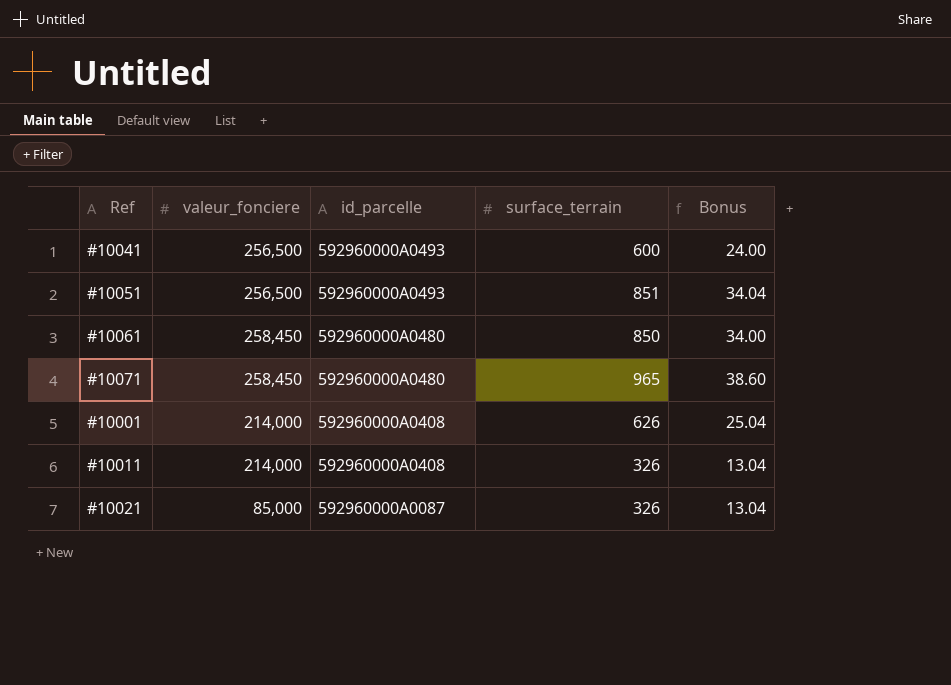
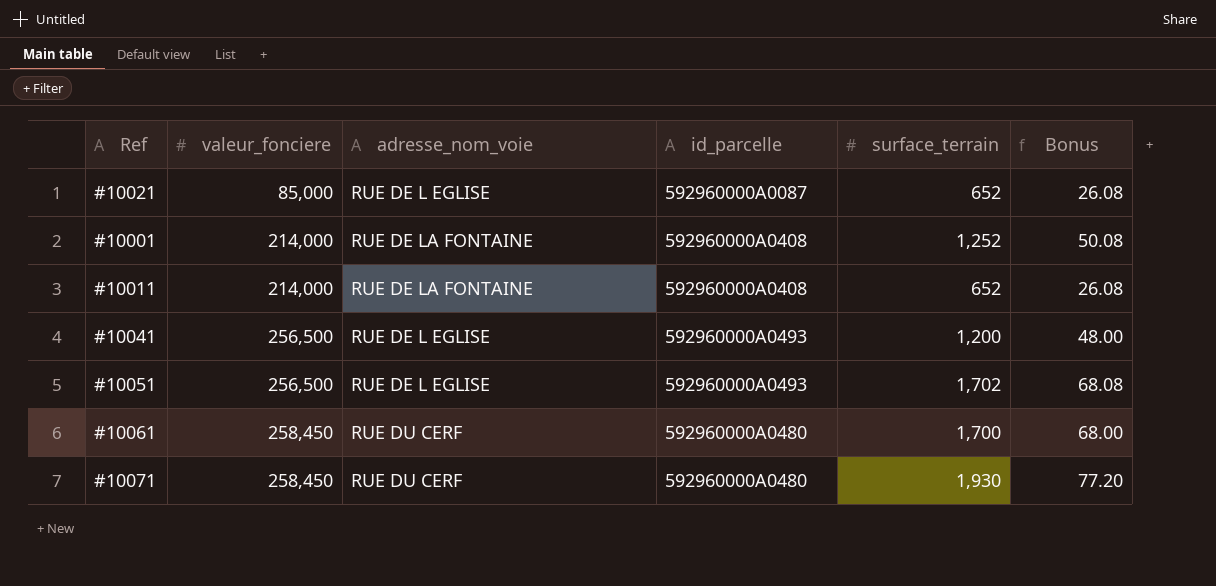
row order: id_parcelle descending -> valeur_fonciere ascending
column adresse_nom_voie | position: none -> 3
#10021 | surface_terrain: 326 -> 652
#10021 | Bonus: 13.04 -> 26.08
#10001 | surface_terrain: 626 -> 1,252
#10001 | Bonus: 25.04 -> 50.08
#10011 | surface_terrain: 326 -> 652
#10011 | Bonus: 13.04 -> 26.08
#10041 | surface_terrain: 600 -> 1,200
#10041 | Bonus: 24.00 -> 48.00
#10051 | surface_terrain: 851 -> 1,702
#10051 | Bonus: 34.04 -> 68.08
#10061 | surface_terrain: 850 -> 1,700
#10061 | Bonus: 34.00 -> 68.00
#10071 | surface_terrain: 965 -> 1,930
#10071 | Bonus: 38.60 -> 77.20

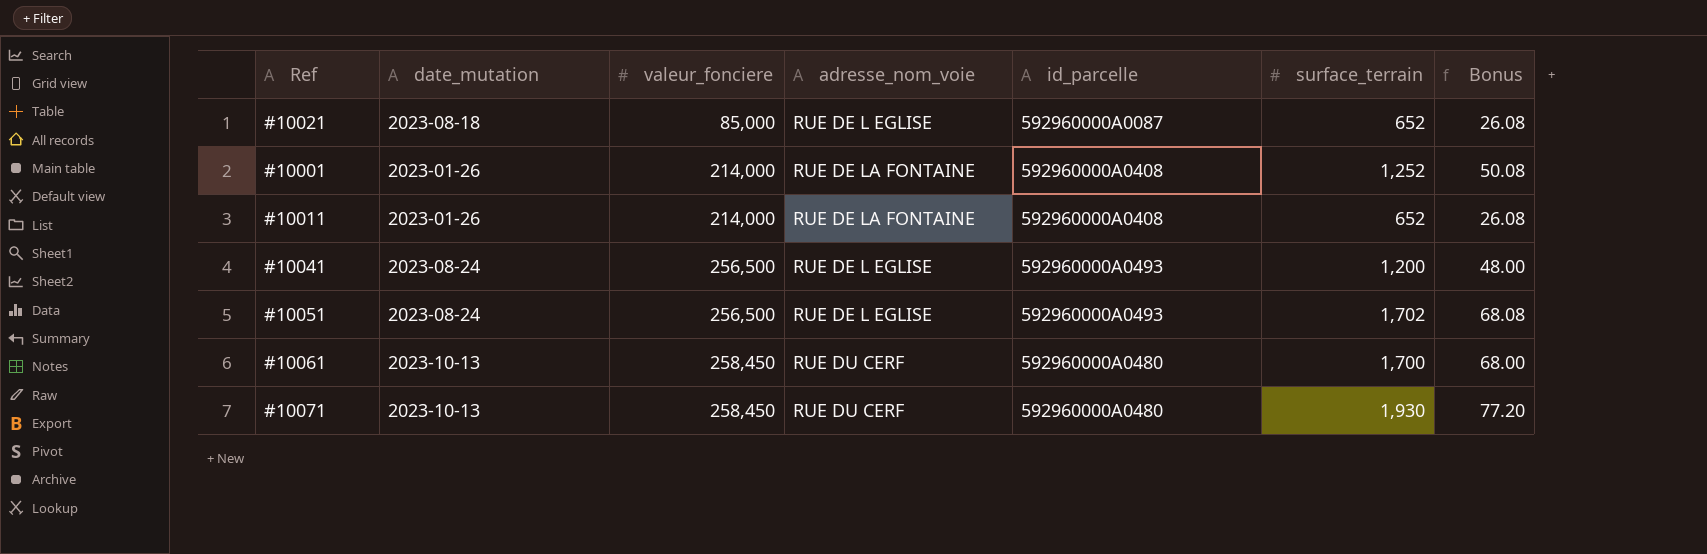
column date_mutation | position: none -> 2

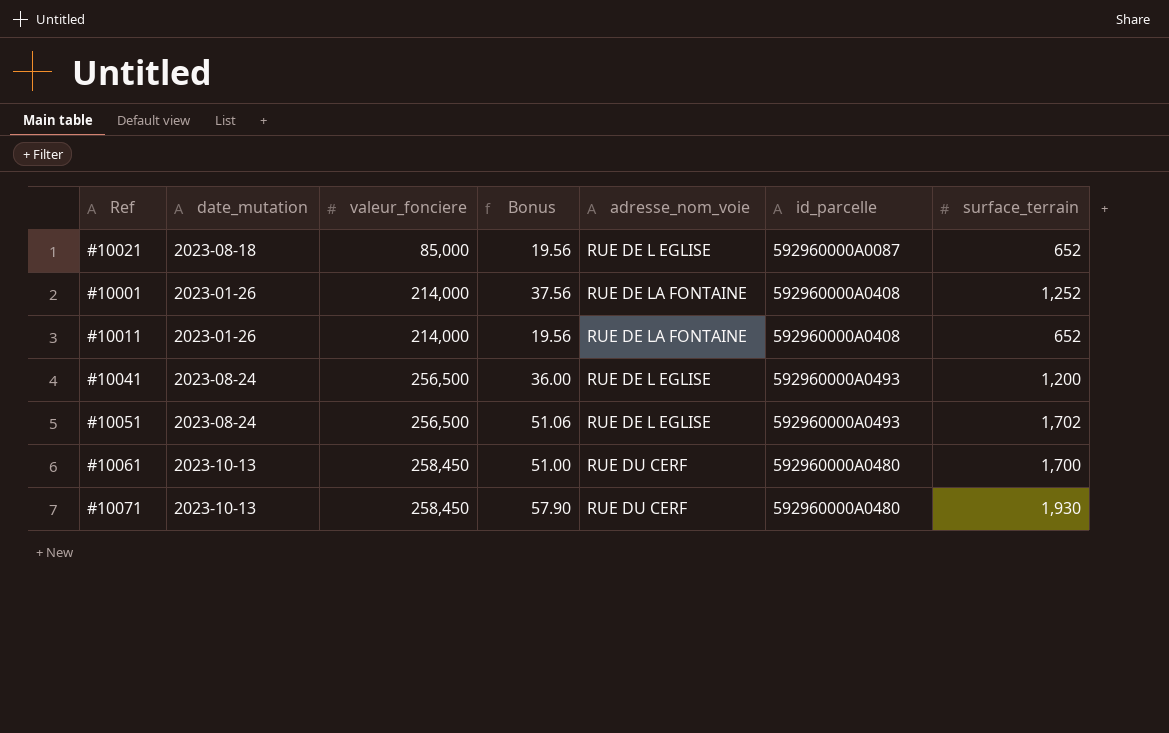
column Bonus | formula: [surface_terrain] * 0.04 -> [surface_terrain] * 0.03
column Bonus | position: 7 -> 4

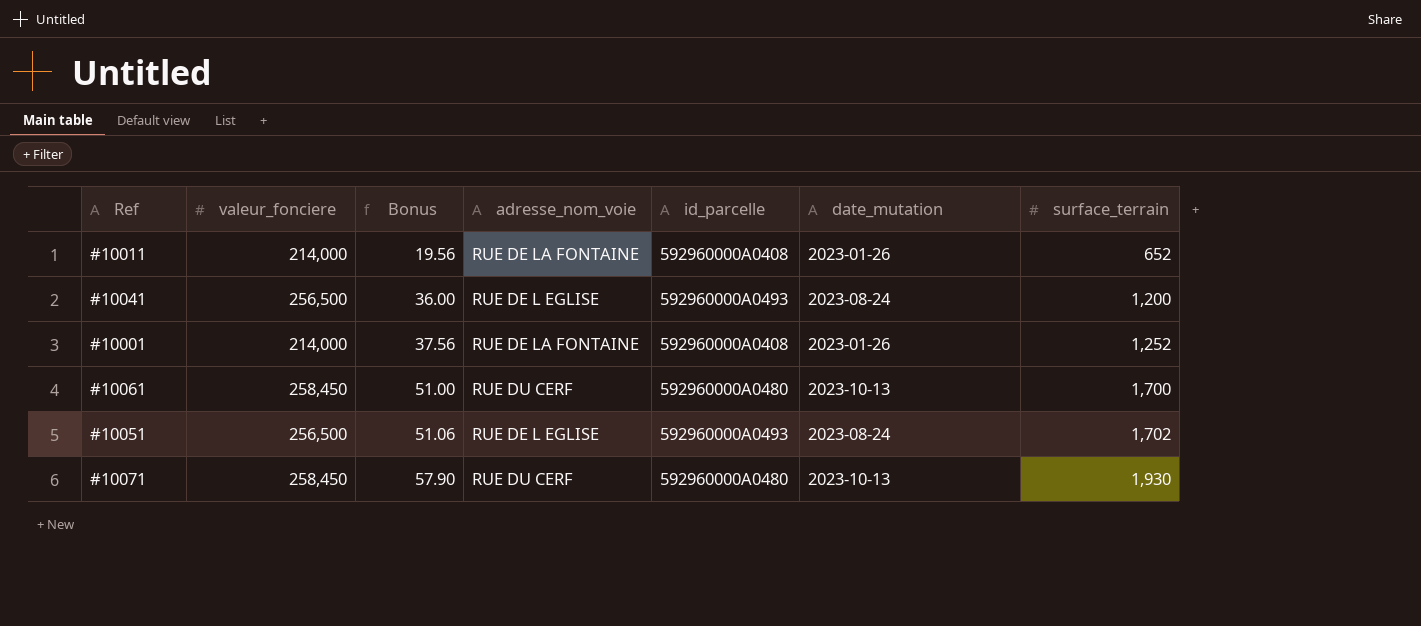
row order: valeur_fonciere ascending -> Bonus ascending
column date_mutation | position: 2 -> 6
row #10021: 2023-08-18 | 85,000 | 19.56 | RUE DE L EGLISE | 592960000A0087 | 652 -> none

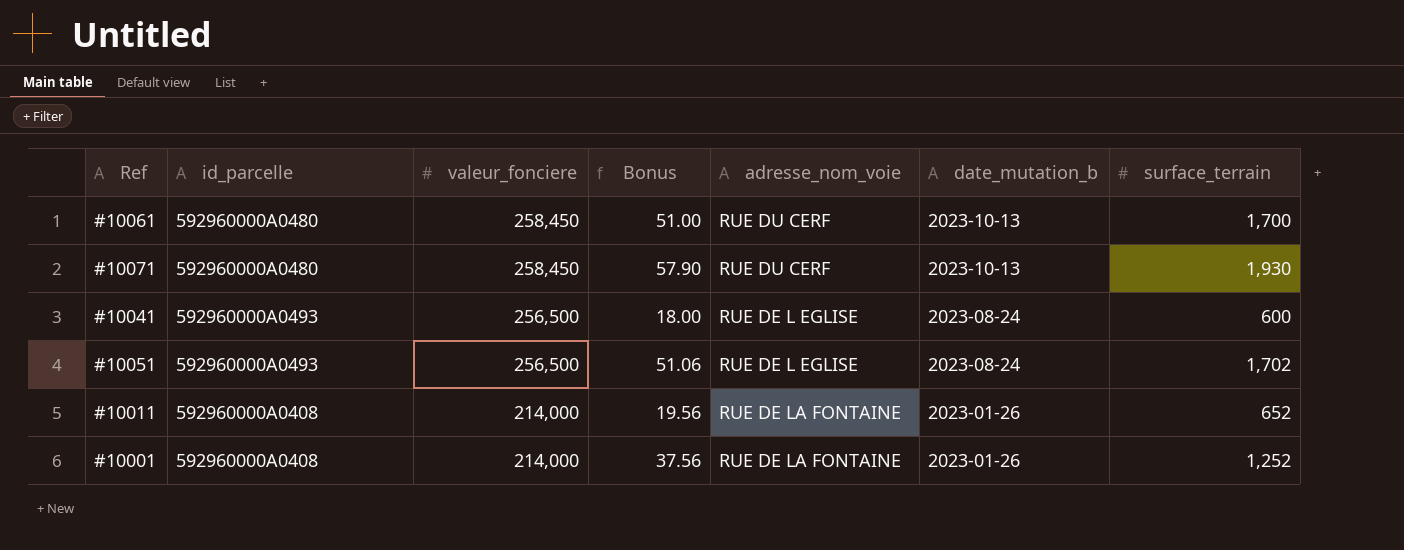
row order: Bonus ascending -> valeur_fonciere descending
column id_parcelle | position: 5 -> 2
column name: date_mutation -> date_mutation_b
#10041 | Bonus: 36.00 -> 18.00
#10041 | surface_terrain: 1,200 -> 600

